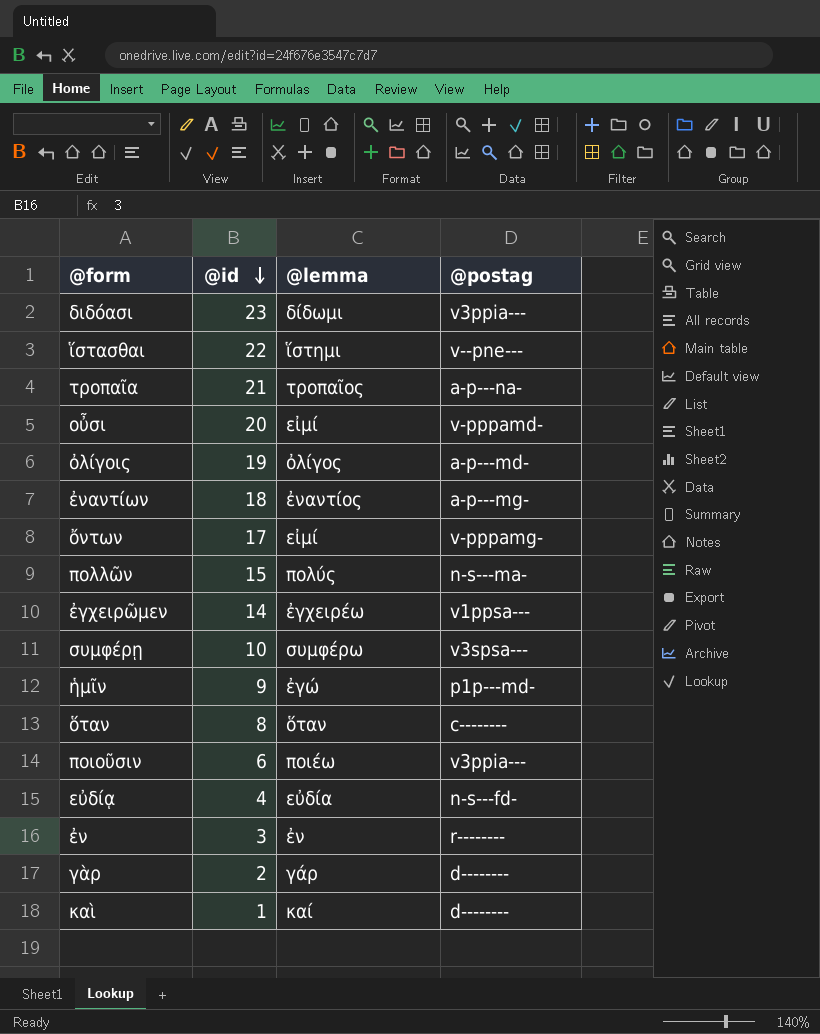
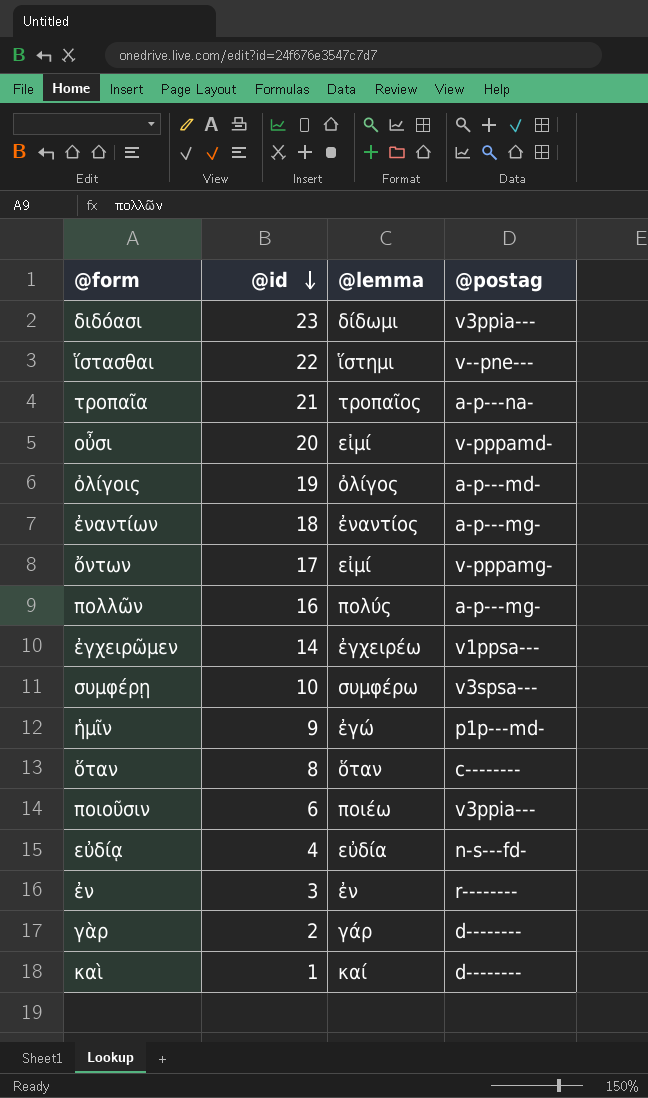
πολλῶν | @id: 15 -> 16
πολλῶν | @postag: n-s---ma- -> a-p---mg-

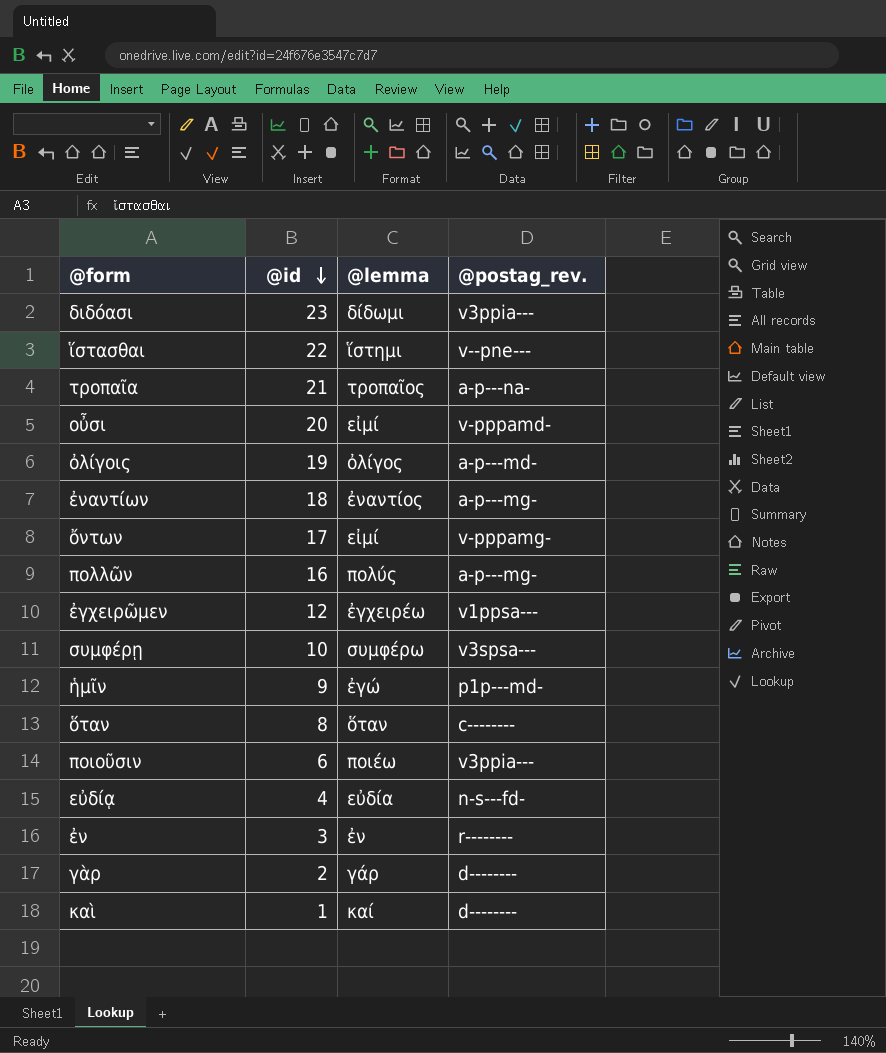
column name: @postag -> @postag_rev.
ἐγχειρῶμεν | @id: 14 -> 12

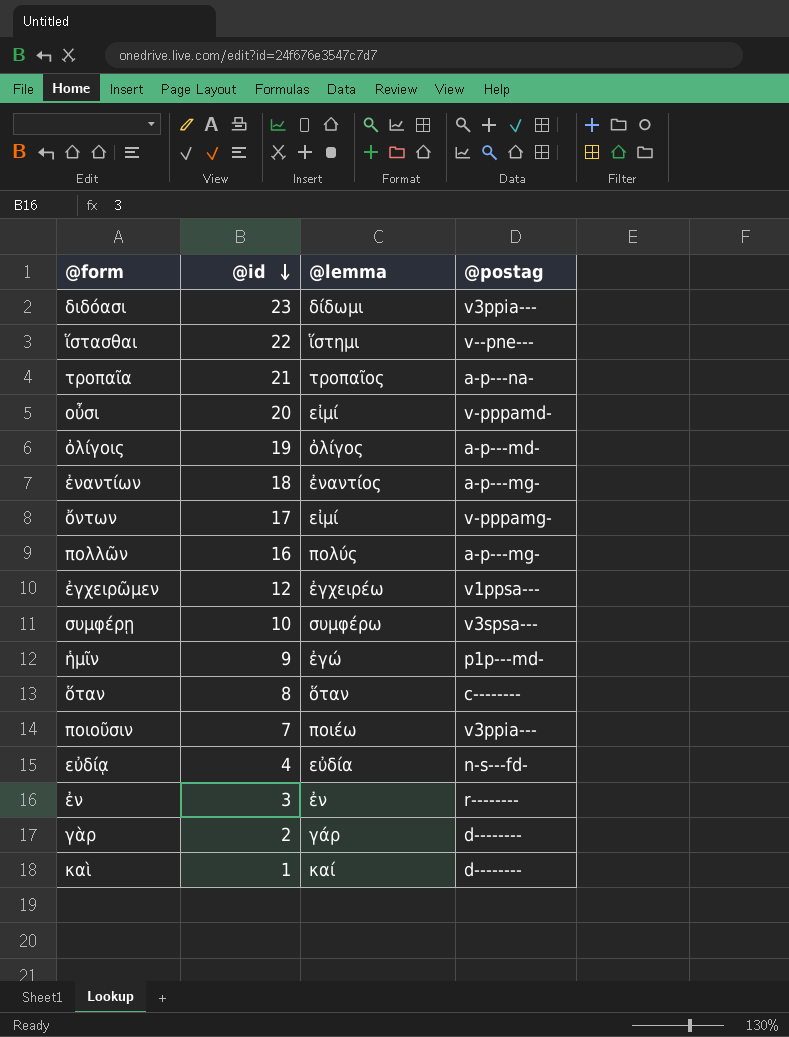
column name: @postag_rev. -> @postag
ποιοῦσιν | @id: 6 -> 7

